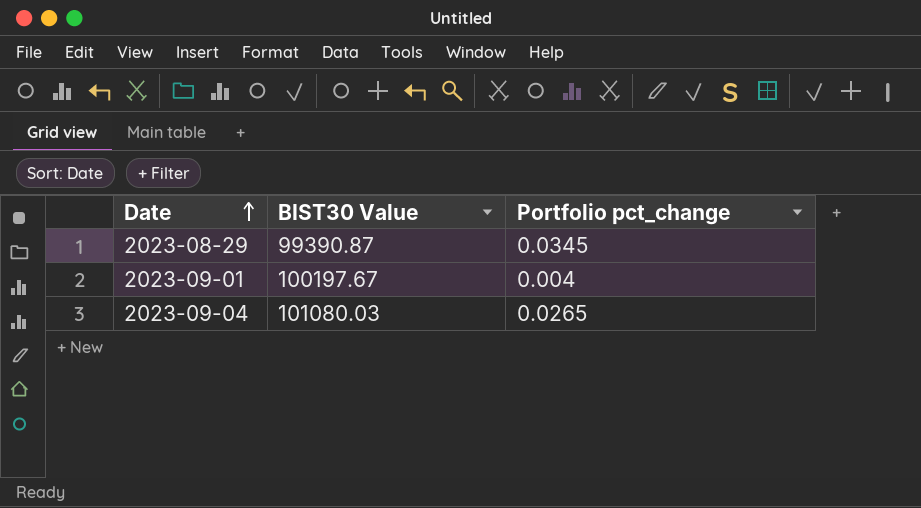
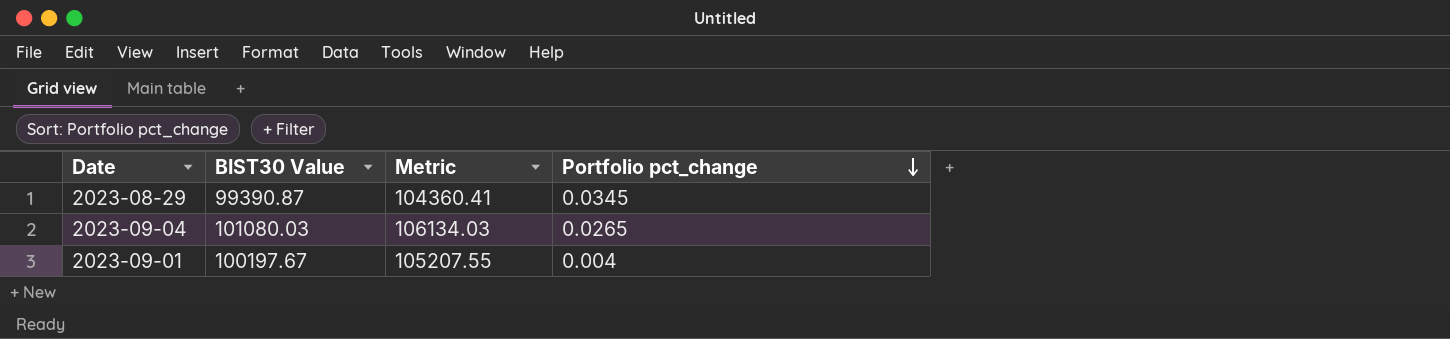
row order: Date ascending -> Portfolio pct_change descending
column Metric | formula: none -> [BIST30 Value] * 1.05

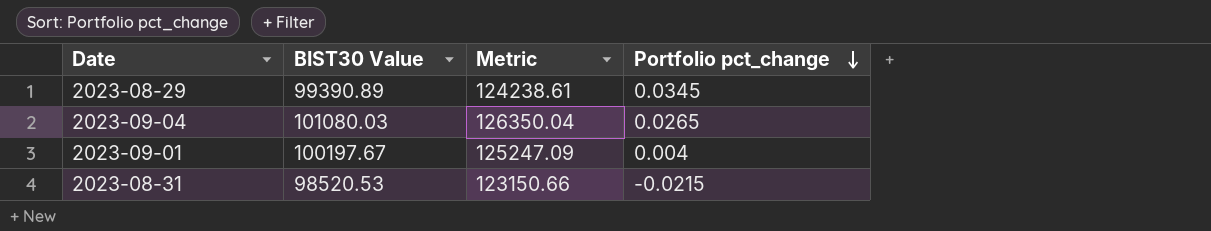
column Metric | formula: [BIST30 Value] * 1.05 -> [BIST30 Value] * 1.25
2023-08-29 | BIST30 Value: 99390.87 -> 99390.89
row 2023-08-31: none -> 98520.53 | 123150.66 | -0.0215

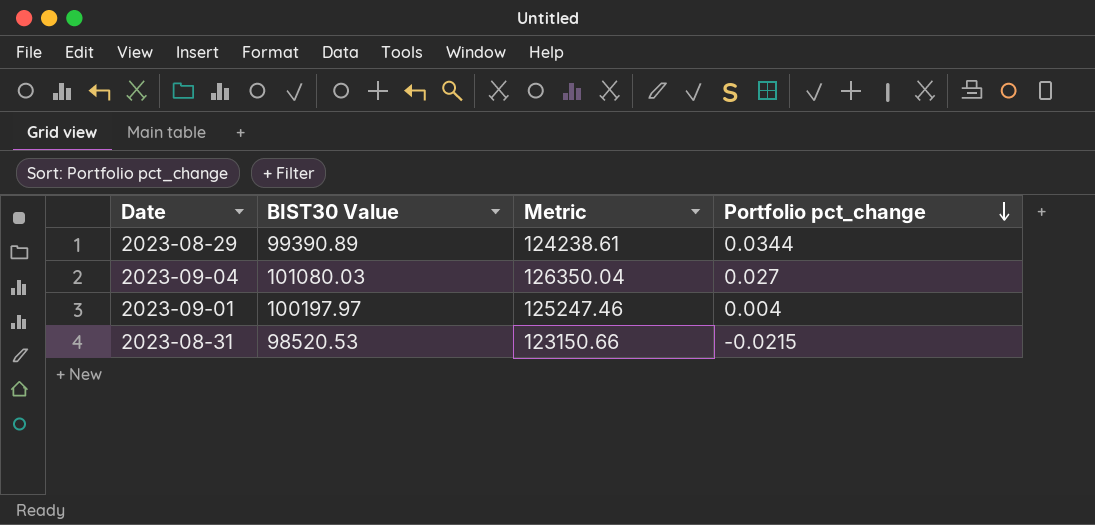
2023-08-29 | Portfolio pct_change: 0.0345 -> 0.0344
2023-09-04 | Portfolio pct_change: 0.0265 -> 0.027
2023-09-01 | BIST30 Value: 100197.67 -> 100197.97
2023-09-01 | Metric: 125247.09 -> 125247.46

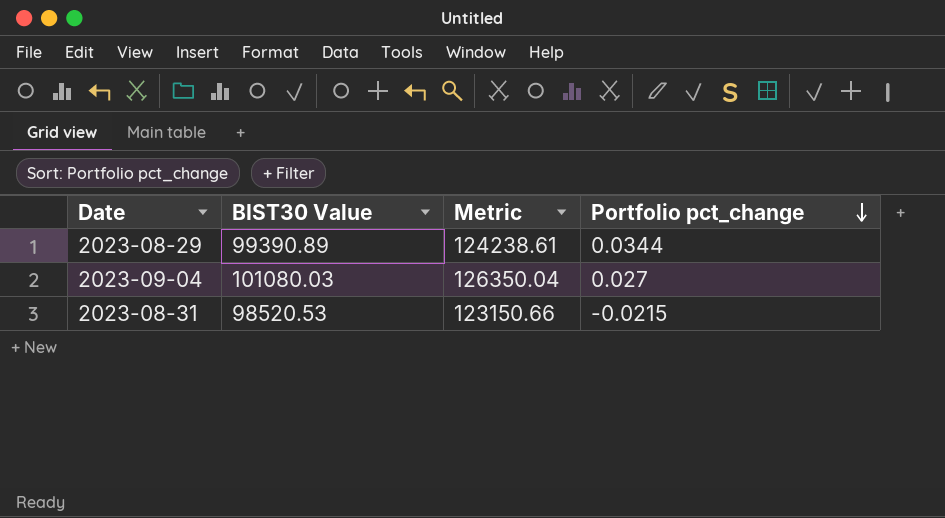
row 2023-09-01: 100197.97 | 125247.46 | 0.004 -> none

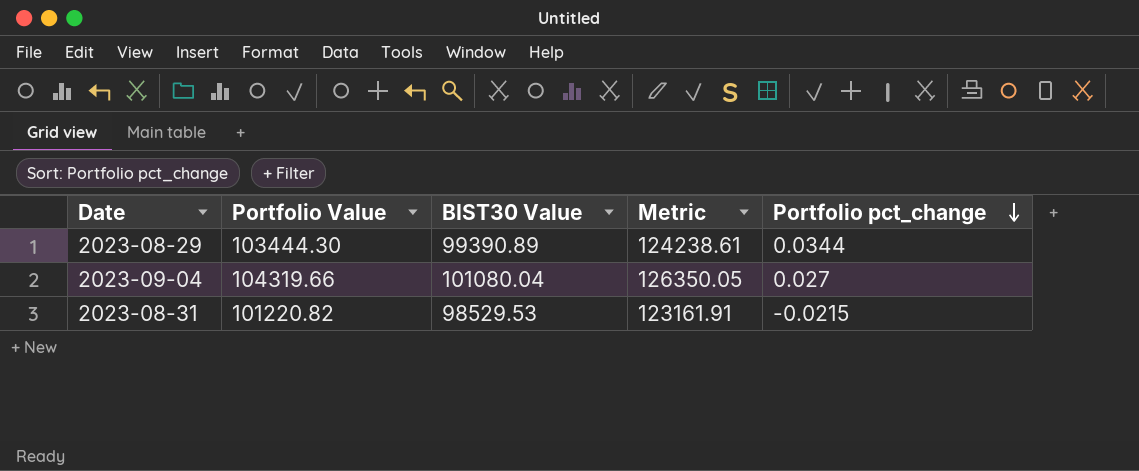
column Portfolio Value | position: none -> 2
2023-09-04 | BIST30 Value: 101080.03 -> 101080.04
2023-09-04 | Metric: 126350.04 -> 126350.05
2023-08-31 | BIST30 Value: 98520.53 -> 98529.53
2023-08-31 | Metric: 123150.66 -> 123161.91

